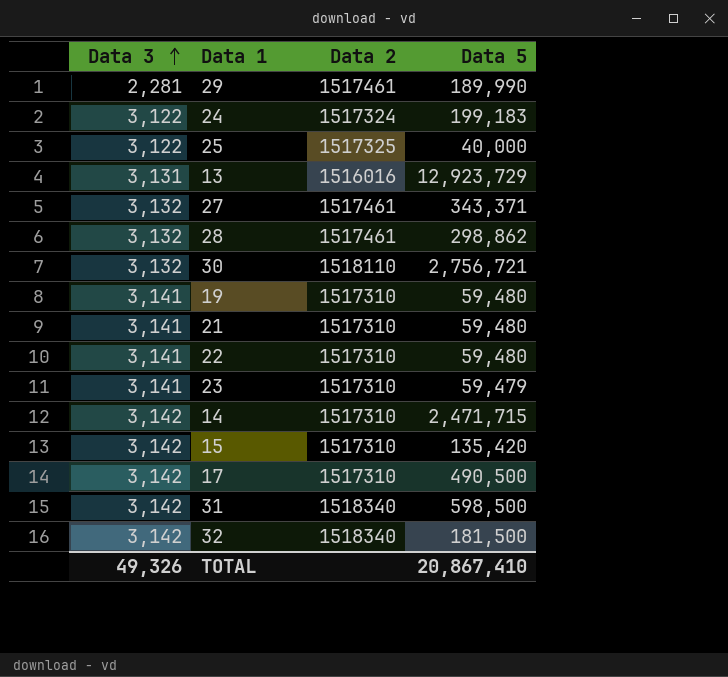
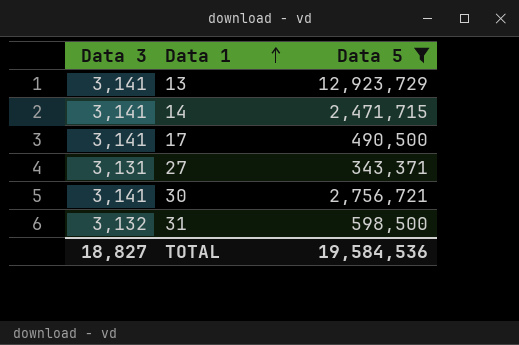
filter: none -> Data 5 >= 343,371
row order: Data 3 ascending -> Data 1 ascending
column Data 2 | position: 3 -> none
13 | Data 3: 3,131 -> 3,141
14 | Data 3: 3,142 -> 3,141
17 | Data 3: 3,142 -> 3,141
27 | Data 3: 3,132 -> 3,131
30 | Data 3: 3,132 -> 3,141
31 | Data 3: 3,142 -> 3,132
TOTAL | Data 3: 49,326 -> 18,827
TOTAL | Data 5: 20,867,410 -> 19,584,536

